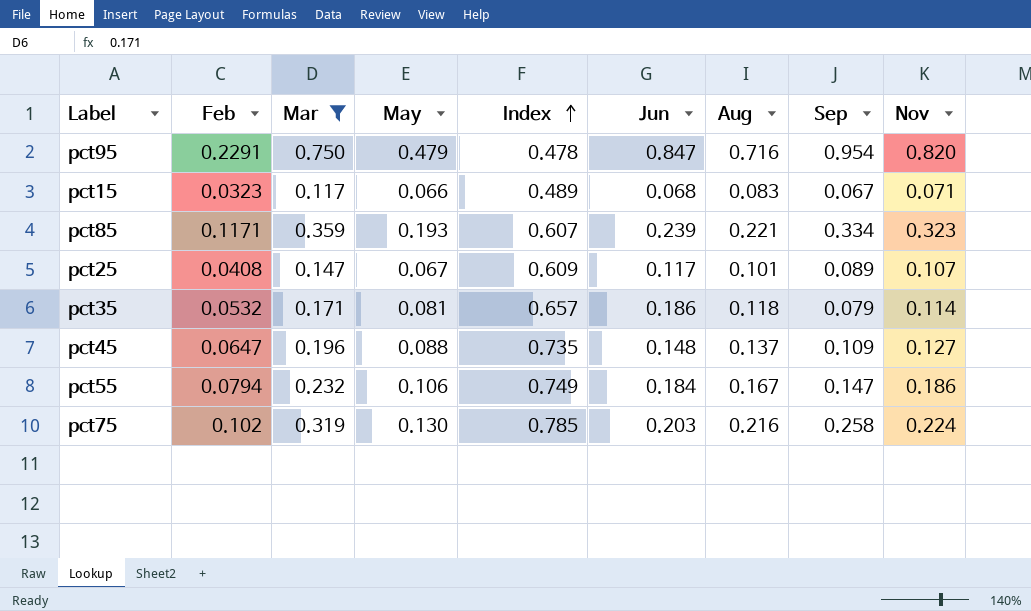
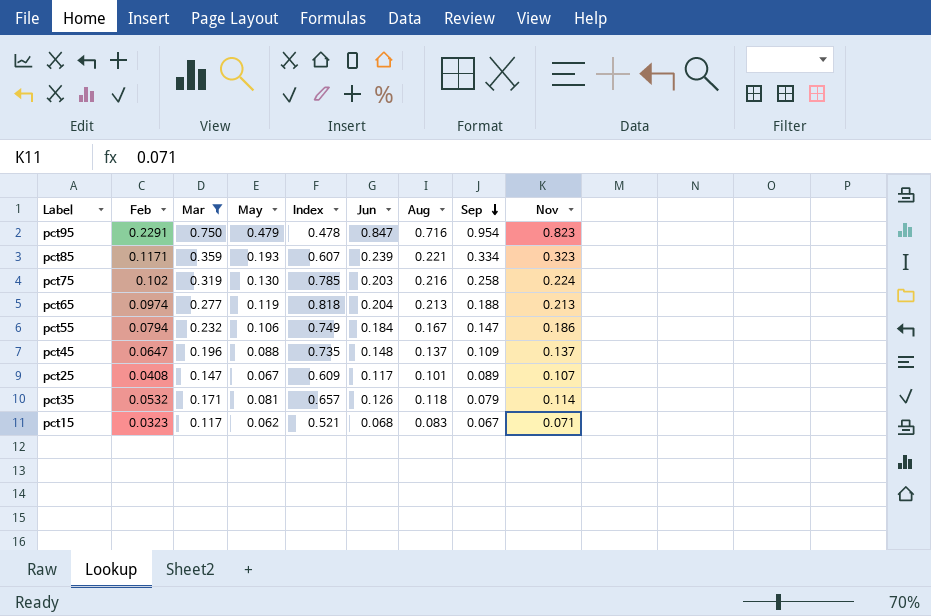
row order: Index ascending -> Sep descending
pct95 | Nov: 0.820 -> 0.823
row pct65: none -> 0.0974 | 0.277 | 0.119 | 0.818 | 0.204 | 0.213 | 0.188 | 0.213
pct45 | Nov: 0.127 -> 0.137
pct35 | Jun: 0.186 -> 0.126
pct15 | May: 0.066 -> 0.062
pct15 | Index: 0.489 -> 0.521

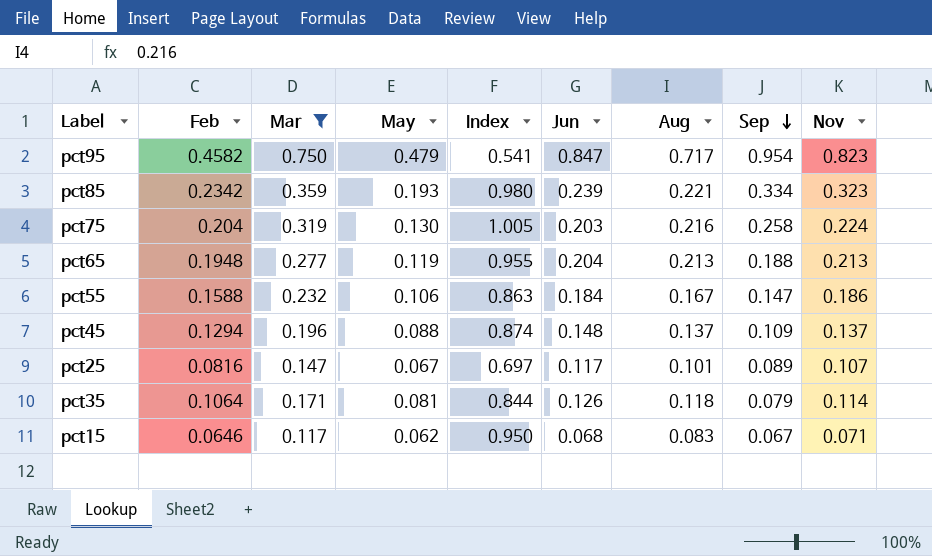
column Index | formula: [Feb] / [May] -> [Feb] / [Jun]
pct95 | Feb: 0.2291 -> 0.4582
pct95 | Aug: 0.716 -> 0.717
pct85 | Feb: 0.1171 -> 0.2342
pct75 | Feb: 0.102 -> 0.204
pct65 | Feb: 0.0974 -> 0.1948
pct55 | Feb: 0.0794 -> 0.1588
pct45 | Feb: 0.0647 -> 0.1294
pct25 | Feb: 0.0408 -> 0.0816
pct35 | Feb: 0.0532 -> 0.1064
pct15 | Feb: 0.0323 -> 0.0646

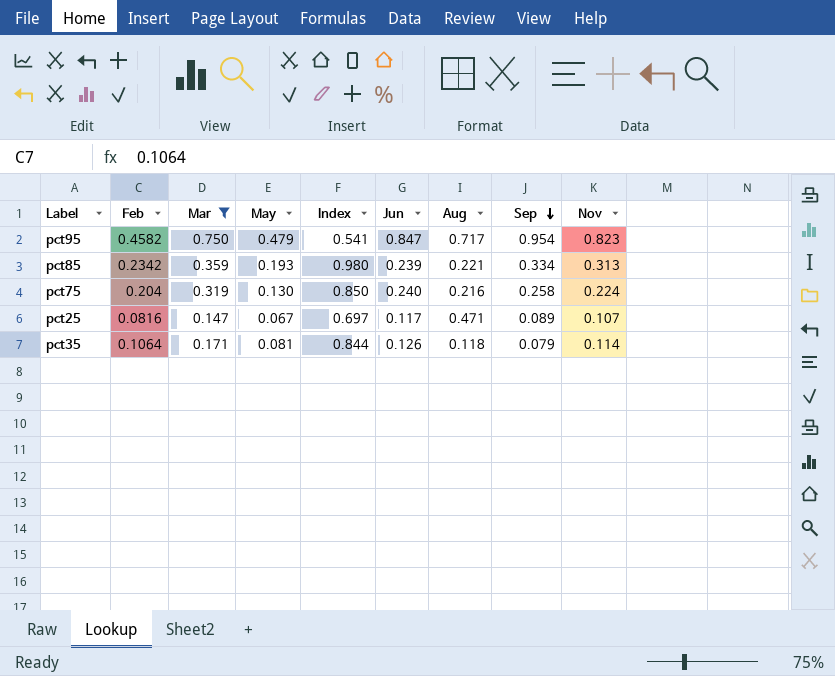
row pct65: 0.1948 | 0.277 | 0.119 | 0.955 | 0.204 | 0.213 | 0.188 | 0.213 -> none
row pct55: 0.1588 | 0.232 | 0.106 | 0.863 | 0.184 | 0.167 | 0.147 | 0.186 -> none
row pct45: 0.1294 | 0.196 | 0.088 | 0.874 | 0.148 | 0.137 | 0.109 | 0.137 -> none
row pct15: 0.0646 | 0.117 | 0.062 | 0.950 | 0.068 | 0.083 | 0.067 | 0.071 -> none
pct85 | Nov: 0.323 -> 0.313
pct75 | Index: 1.005 -> 0.850
pct75 | Jun: 0.203 -> 0.240
pct25 | Aug: 0.101 -> 0.471

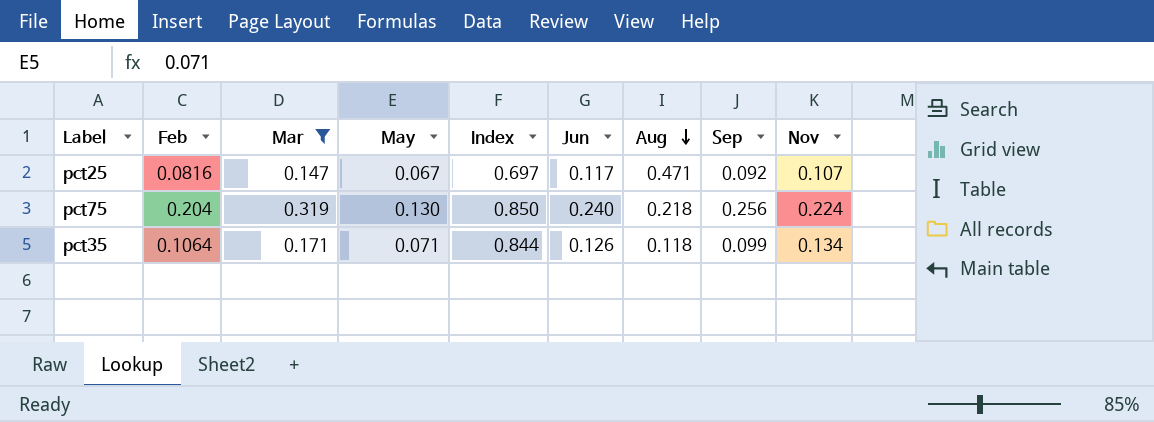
row order: Sep descending -> Aug descending
row pct95: 0.4582 | 0.750 | 0.479 | 0.541 | 0.847 | 0.717 | 0.954 | 0.823 -> none
row pct85: 0.2342 | 0.359 | 0.193 | 0.980 | 0.239 | 0.221 | 0.334 | 0.313 -> none
pct25 | Sep: 0.089 -> 0.092
pct75 | Aug: 0.216 -> 0.218
pct75 | Sep: 0.258 -> 0.256
pct35 | May: 0.081 -> 0.071
pct35 | Sep: 0.079 -> 0.099
pct35 | Nov: 0.114 -> 0.134

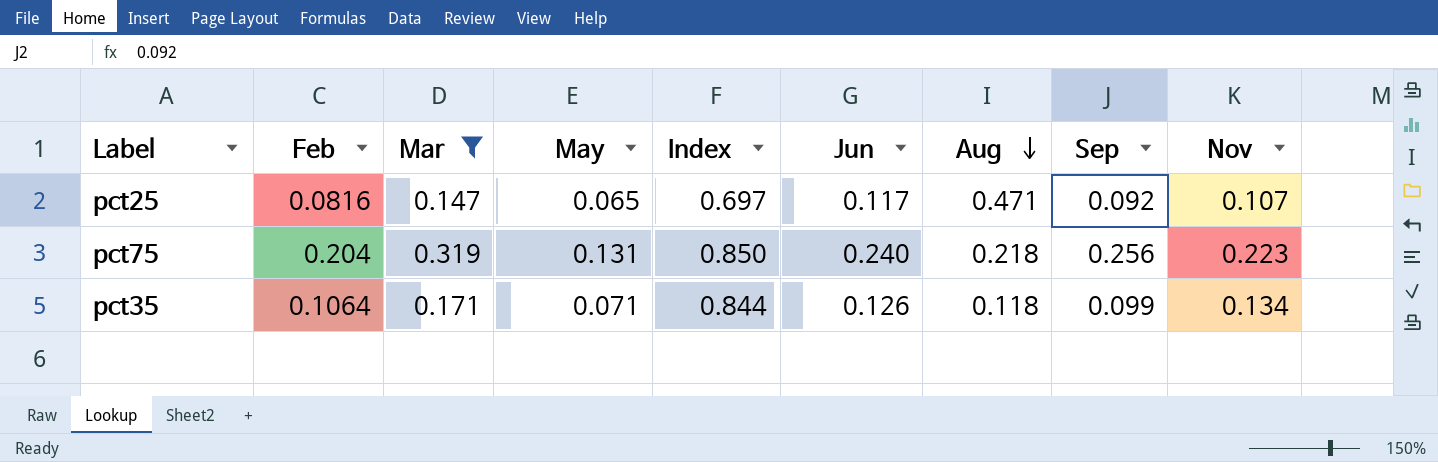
pct25 | May: 0.067 -> 0.065
pct75 | May: 0.130 -> 0.131
pct75 | Nov: 0.224 -> 0.223

